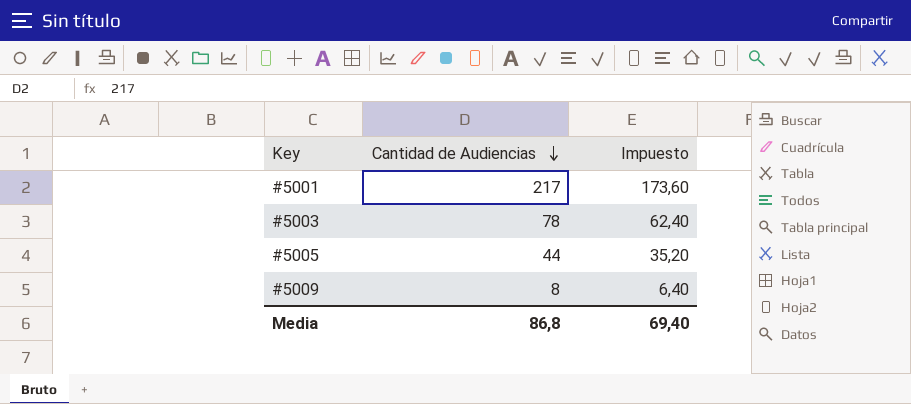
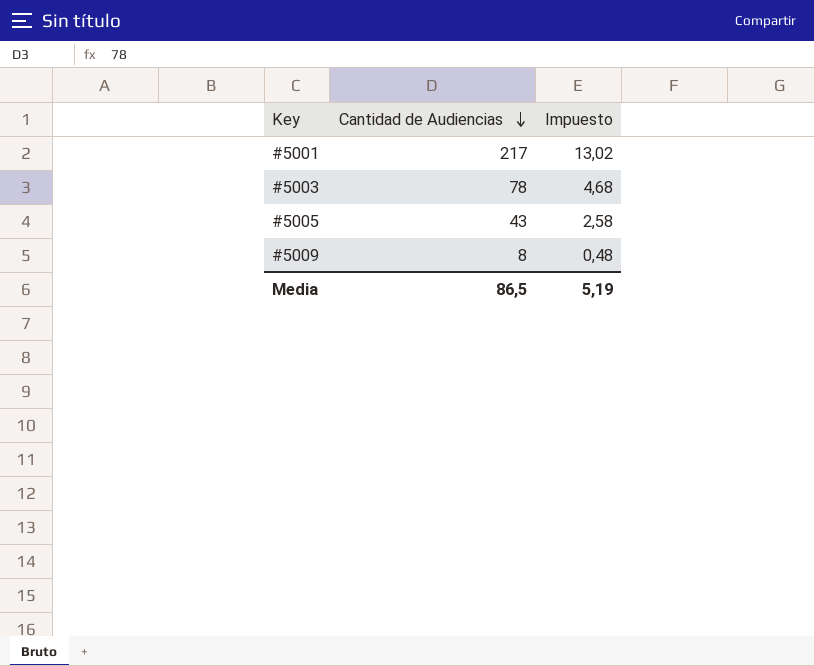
column Impuesto | formula: [Cantidad de Audiencias] * 0,8 -> [Cantidad de Audiencias] * 0,06
#5005 | Cantidad de Audiencias: 44 -> 43
Media | Cantidad de Audiencias: 86,8 -> 86,5
Media | Impuesto: 69,40 -> 5,19

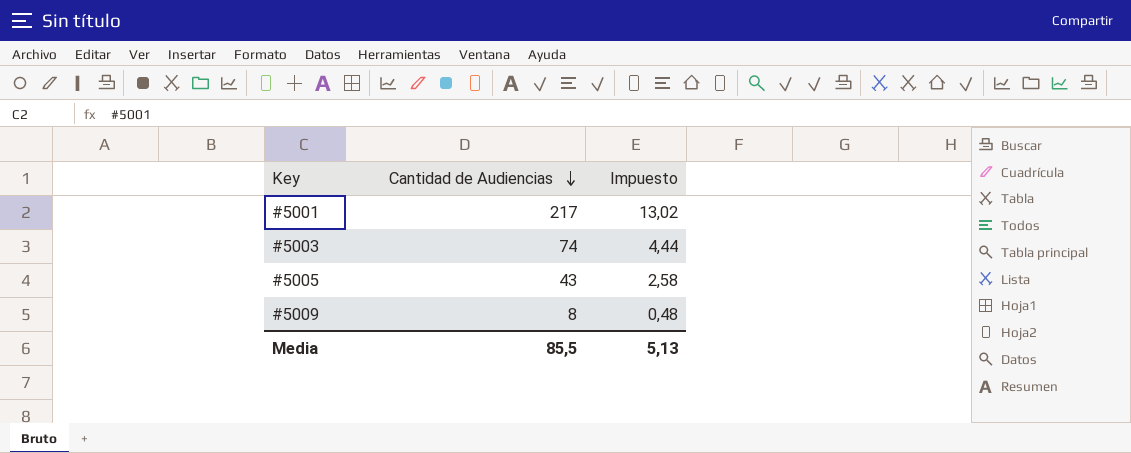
#5003 | Cantidad de Audiencias: 78 -> 74
#5003 | Impuesto: 4,68 -> 4,44
Media | Cantidad de Audiencias: 86,5 -> 85,5
Media | Impuesto: 5,19 -> 5,13

